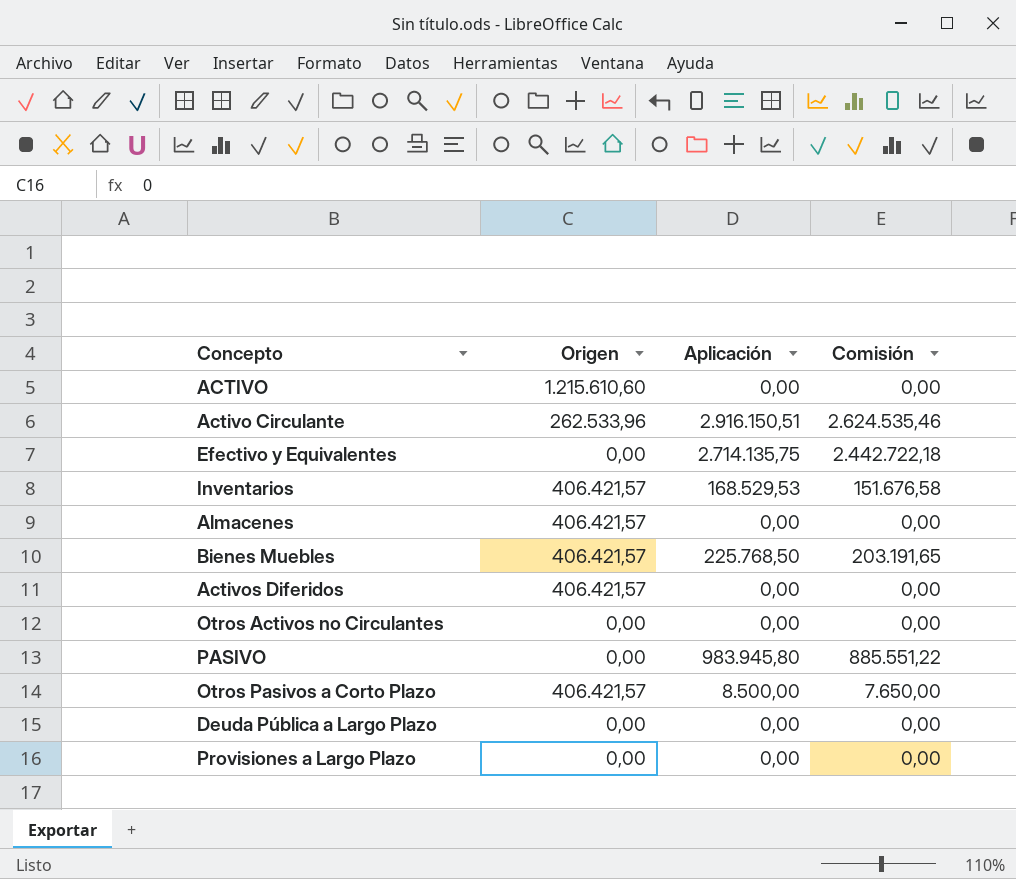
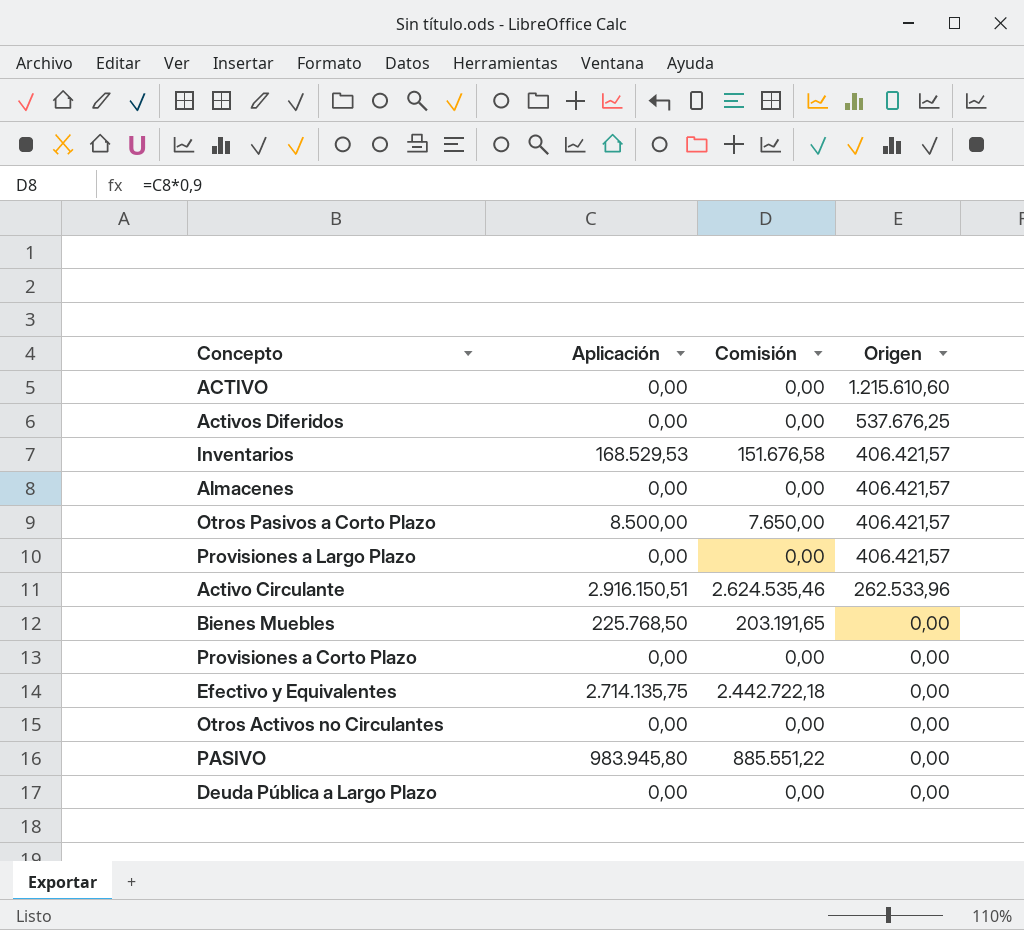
row order: none -> Origen descending
column Origen | position: 2 -> 4
Activos Diferidos | Origen: 406.421,57 -> 537.676,25
Provisiones a Largo Plazo | Origen: 0,00 -> 406.421,57
Bienes Muebles | Origen: 406.421,57 -> 0,00
row Provisiones a Corto Plazo: none -> 0,00 | 0,00 | 0,00

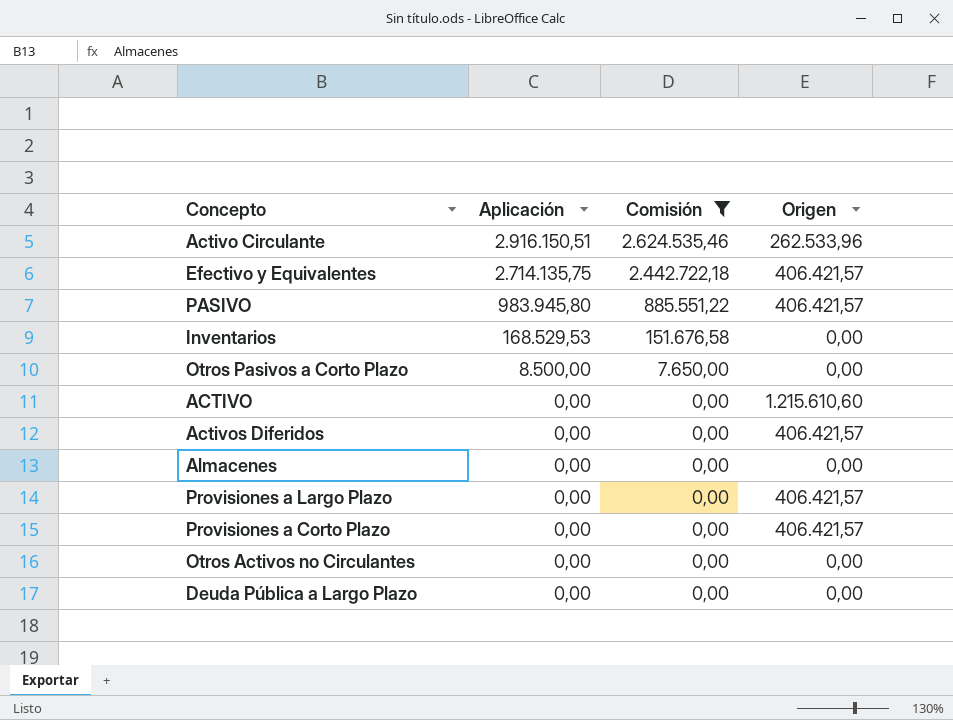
filter: none -> Comisión != 203.191,65
row order: Origen descending -> Aplicación descending
Efectivo y Equivalentes | Origen: 0,00 -> 406.421,57
PASIVO | Origen: 0,00 -> 406.421,57
Inventarios | Origen: 406.421,57 -> 0,00
Otros Pasivos a Corto Plazo | Origen: 406.421,57 -> 0,00
Activos Diferidos | Origen: 537.676,25 -> 406.421,57
Almacenes | Origen: 406.421,57 -> 0,00
Provisiones a Corto Plazo | Origen: 0,00 -> 406.421,57

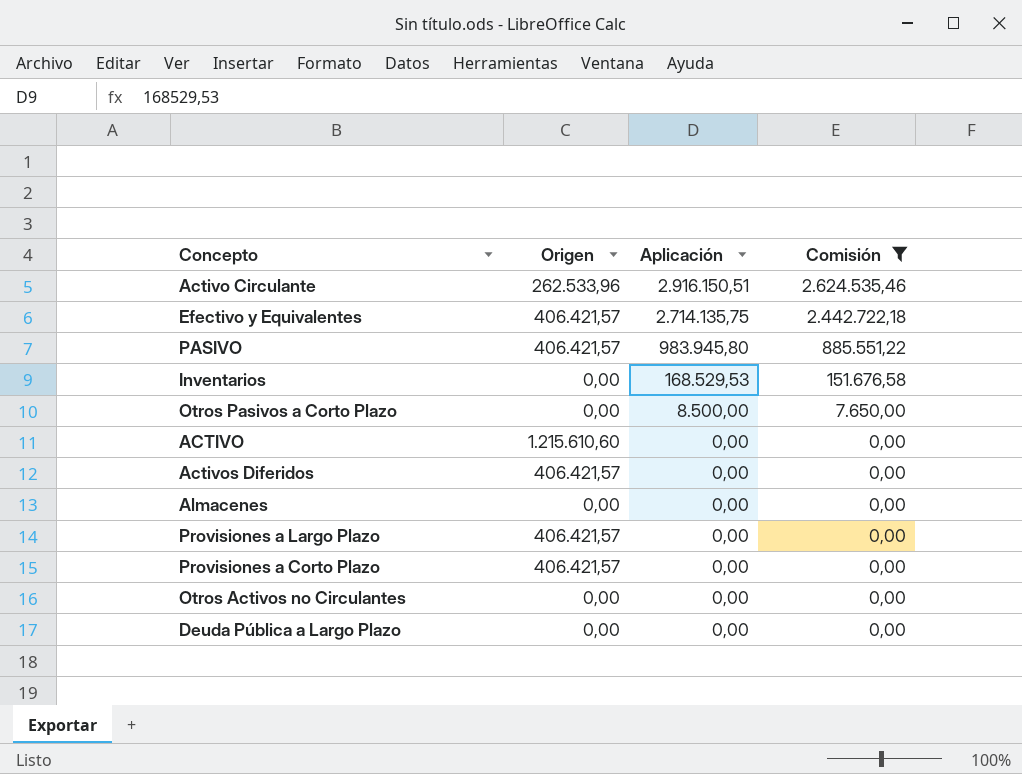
column Origen | position: 4 -> 2

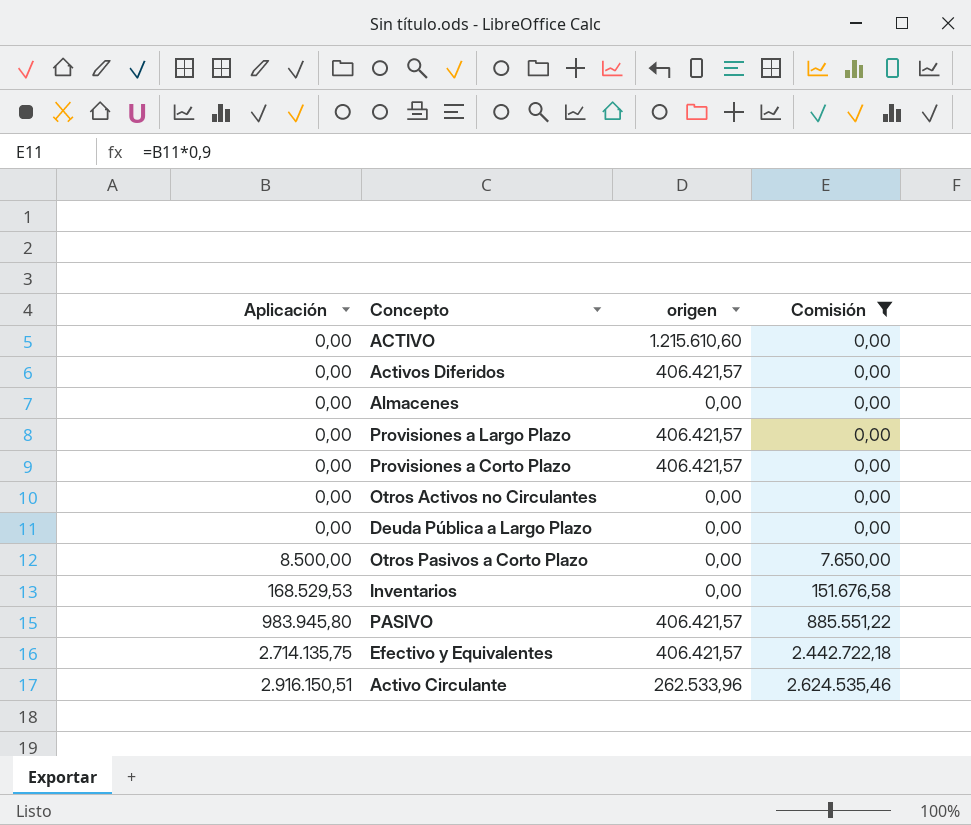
row order: Aplicación descending -> Aplicación ascending
column Aplicación | position: 3 -> 1
column name: Origen -> origen

